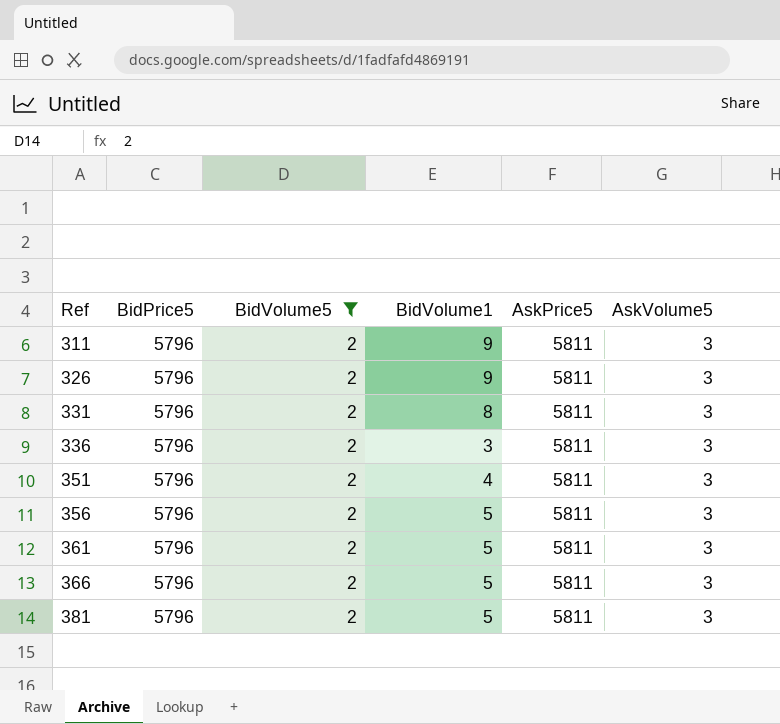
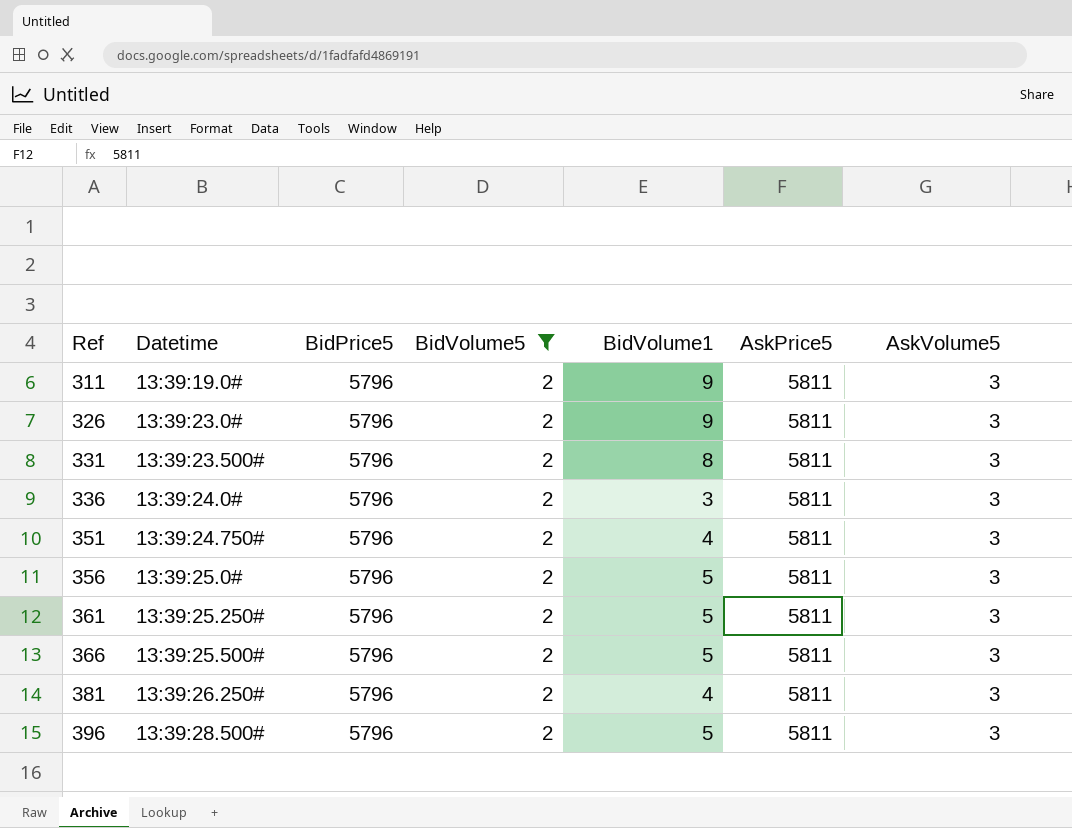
column Datetime | position: none -> 2
381 | BidVolume1: 5 -> 4
row 396: none -> 13:39:28.500# | 5796 | 2 | 5 | 5811 | 3

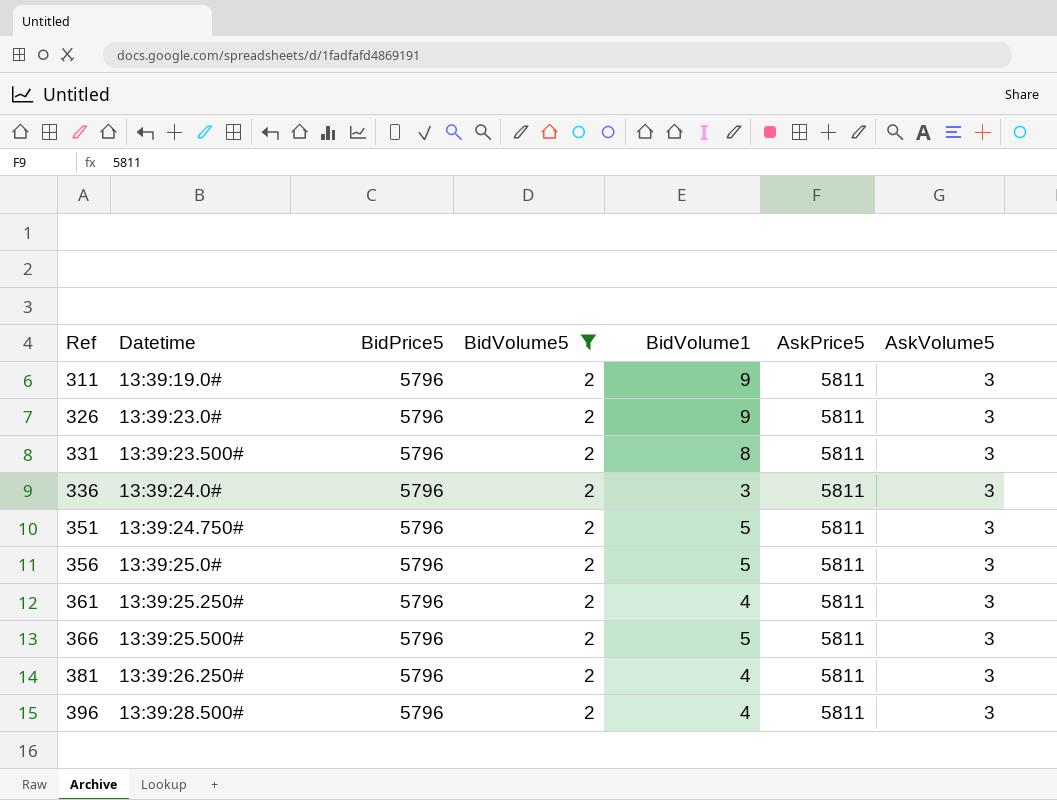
351 | BidVolume1: 4 -> 5
361 | BidVolume1: 5 -> 4
396 | BidVolume1: 5 -> 4

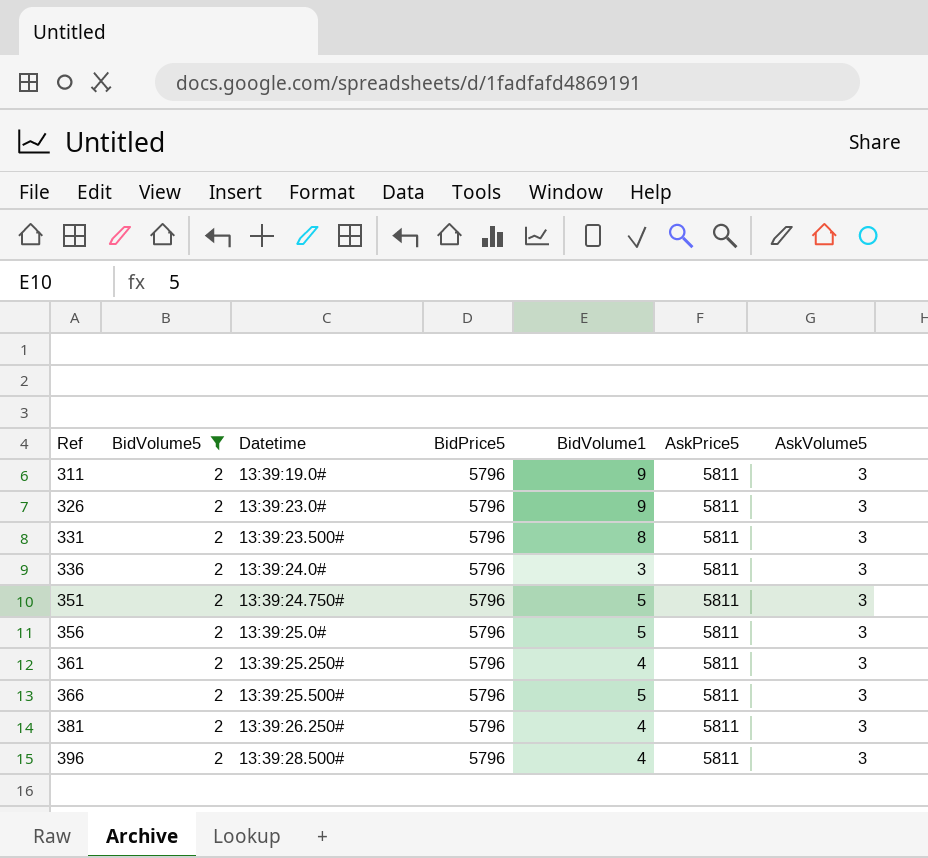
column BidVolume5 | position: 4 -> 2

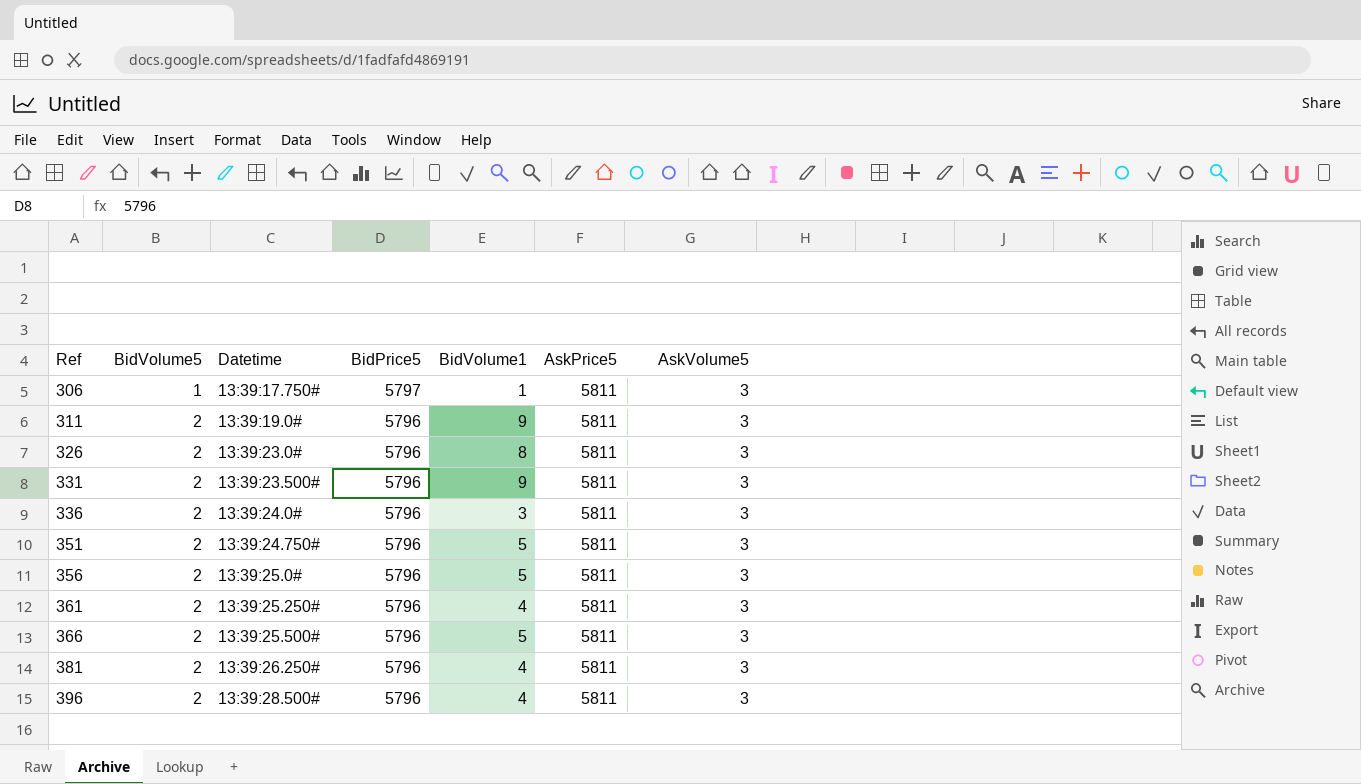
filter: BidVolume5 = 2 -> none
326 | BidVolume1: 9 -> 8
331 | BidVolume1: 8 -> 9

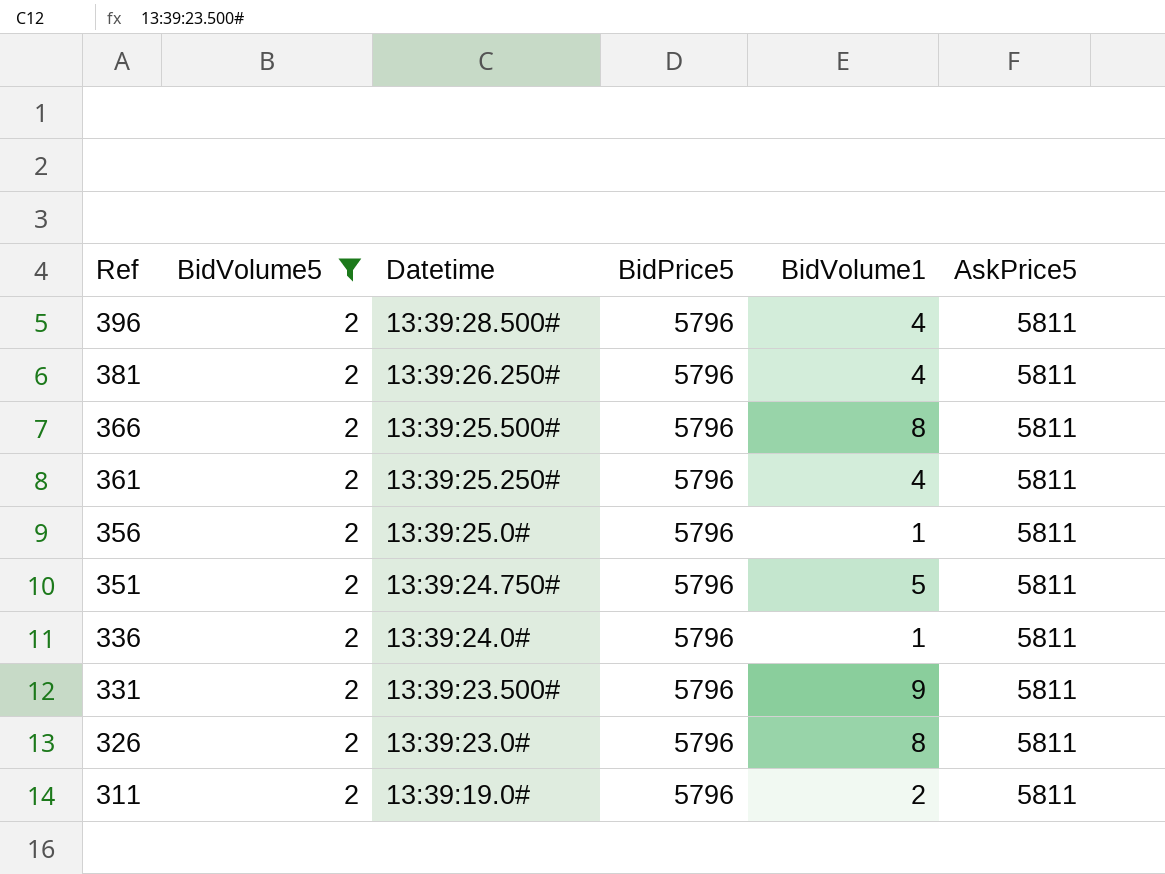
filter: none -> BidVolume5 = 2
row order: Ref ascending -> Ref descending
column AskVolume5 | position: 7 -> none
366 | BidVolume1: 5 -> 8
356 | BidVolume1: 5 -> 1
336 | BidVolume1: 3 -> 1
311 | BidVolume1: 9 -> 2

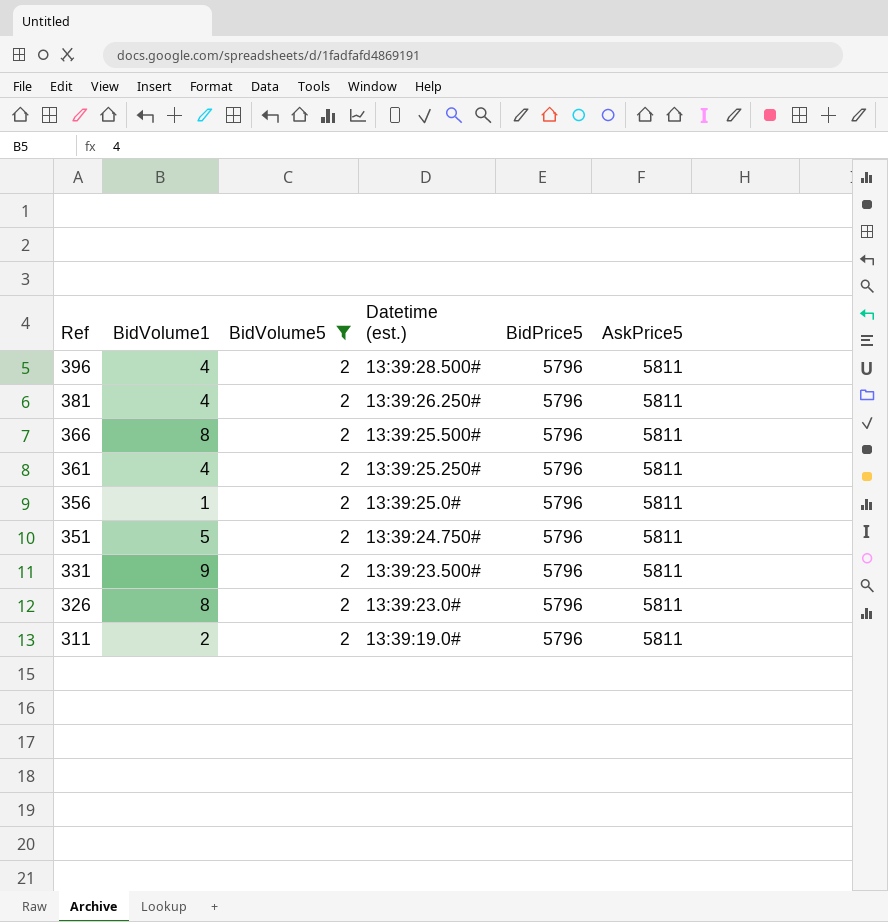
column BidVolume1 | position: 5 -> 2
column name: Datetime -> Datetime (est.)
row 336: 2 | 13:39:24.0# | 5796 | 1 | 5811 -> none

